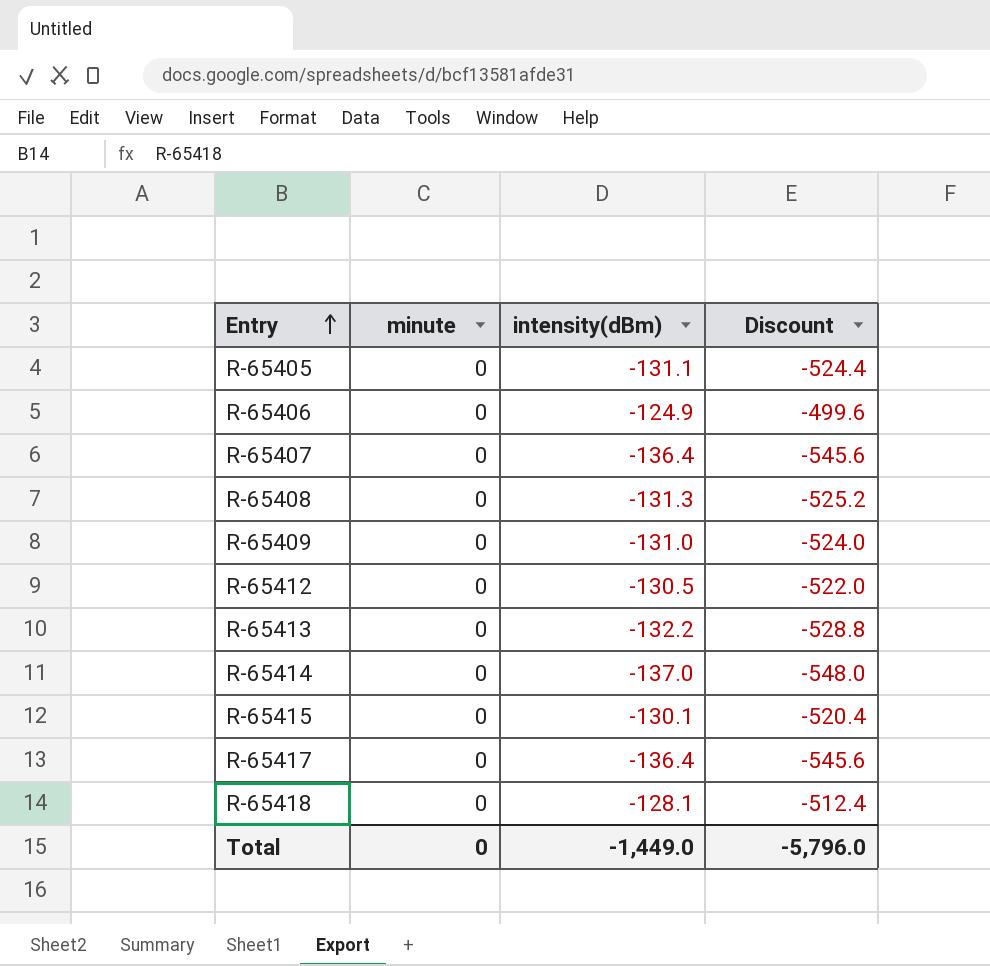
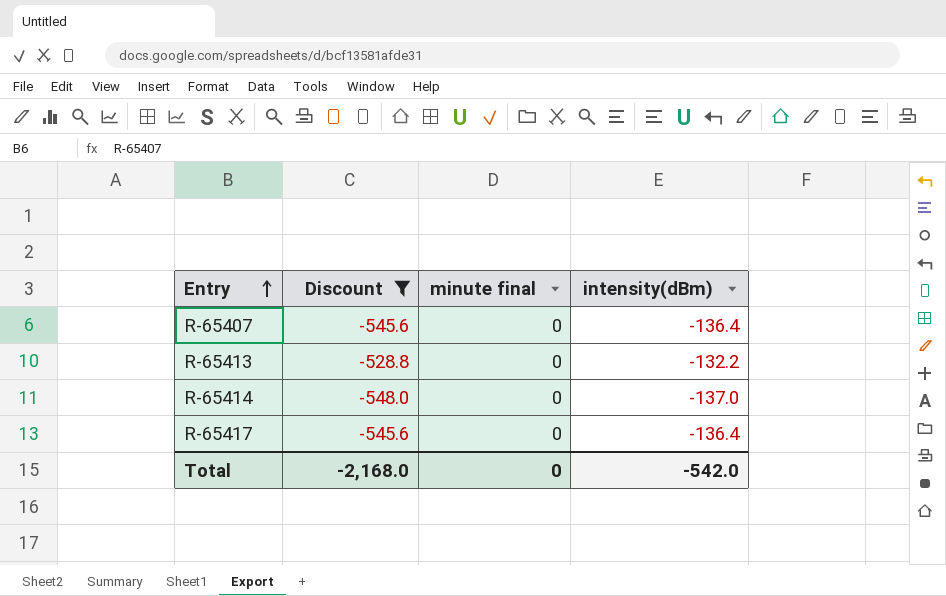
filter: none -> Discount <= -528.8
column Discount | position: 4 -> 2
column name: minute -> minute final
Total | Discount: -5,796.0 -> -2,168.0
Total | intensity(dBm): -1,449.0 -> -542.0

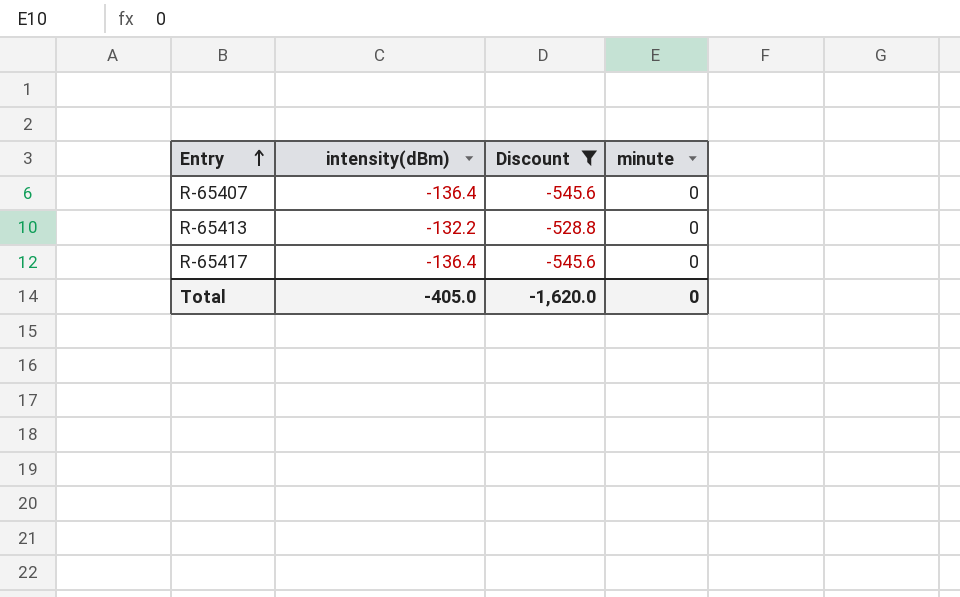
column intensity(dBm) | position: 4 -> 2
column name: minute final -> minute
row R-65414: -548.0 | 0 | -137.0 -> none
Total | intensity(dBm): -542.0 -> -405.0
Total | Discount: -2,168.0 -> -1,620.0

